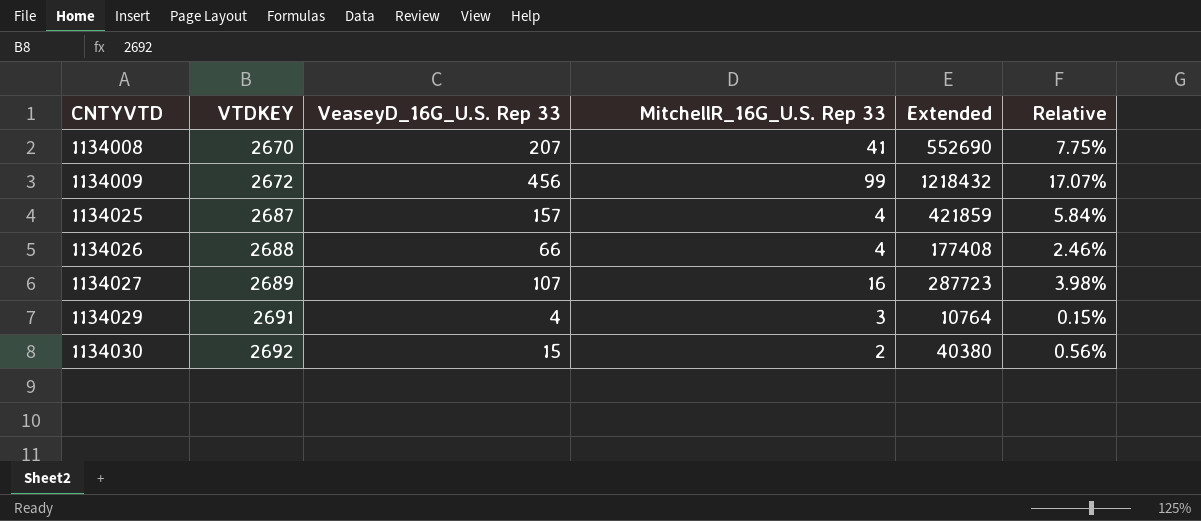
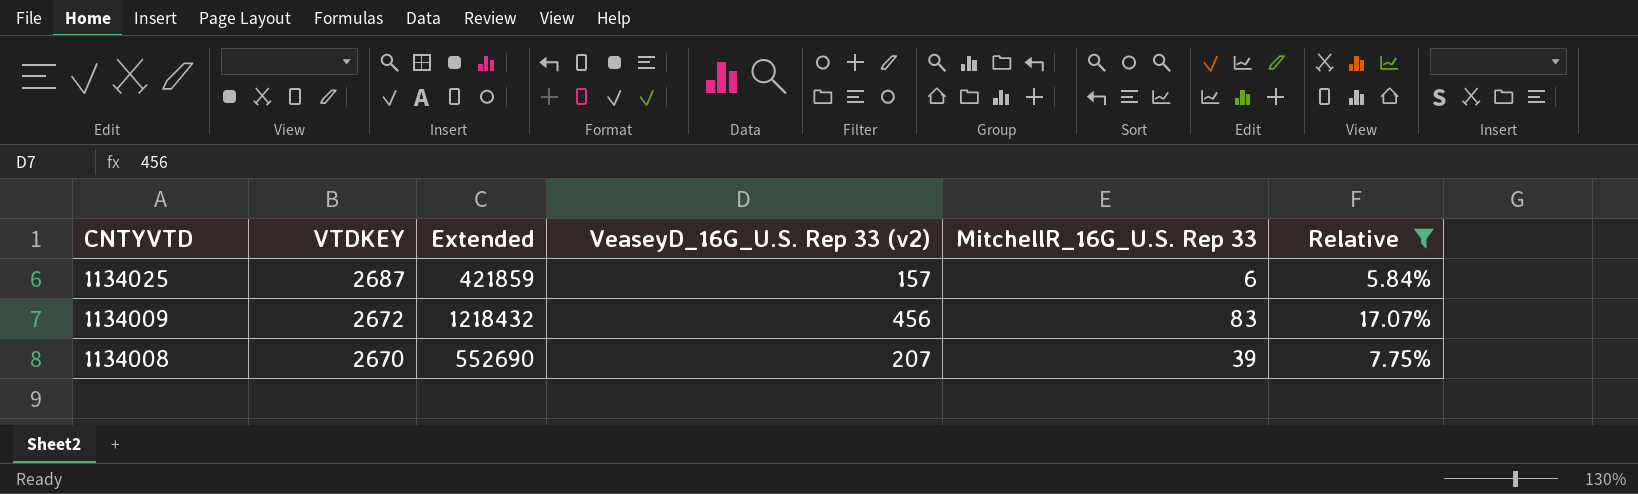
filter: none -> Relative >= 5.84%
row order: CNTYVTD ascending -> CNTYVTD descending
column Extended | position: 5 -> 3
column name: VeaseyD_16G_U.S. Rep 33 -> VeaseyD_16G_U.S. Rep 33 (v2)
1134025 | MitchellR_16G_U.S. Rep 33: 4 -> 6
1134009 | MitchellR_16G_U.S. Rep 33: 99 -> 83
1134008 | MitchellR_16G_U.S. Rep 33: 41 -> 39

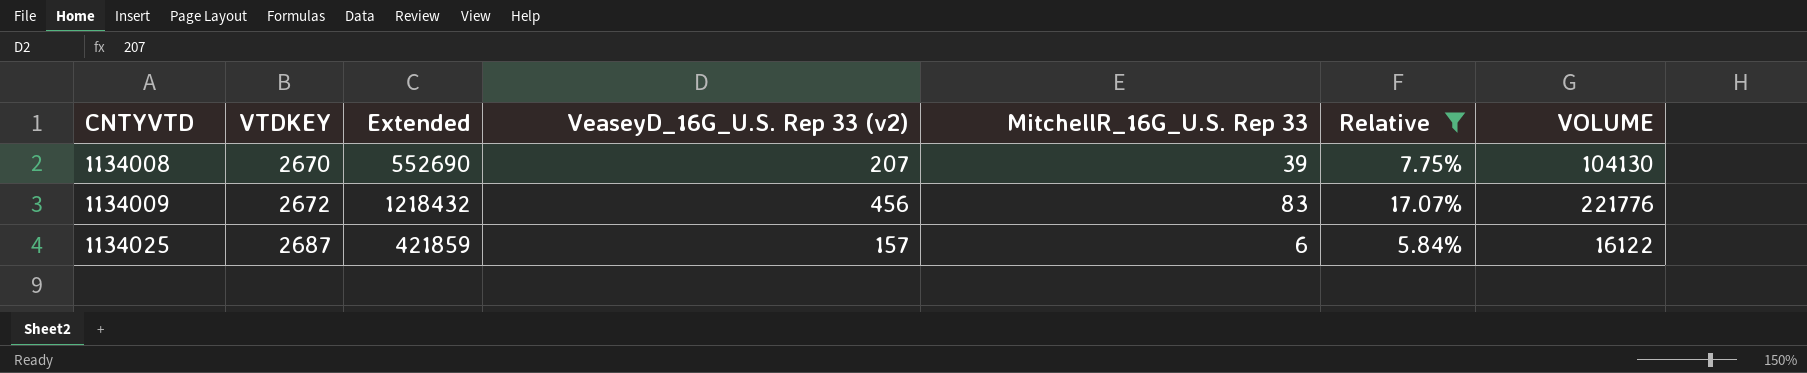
row order: CNTYVTD descending -> CNTYVTD ascending
column VOLUME | formula: none -> [VTDKEY] * [MitchellR_16G_U.S. Rep 33]

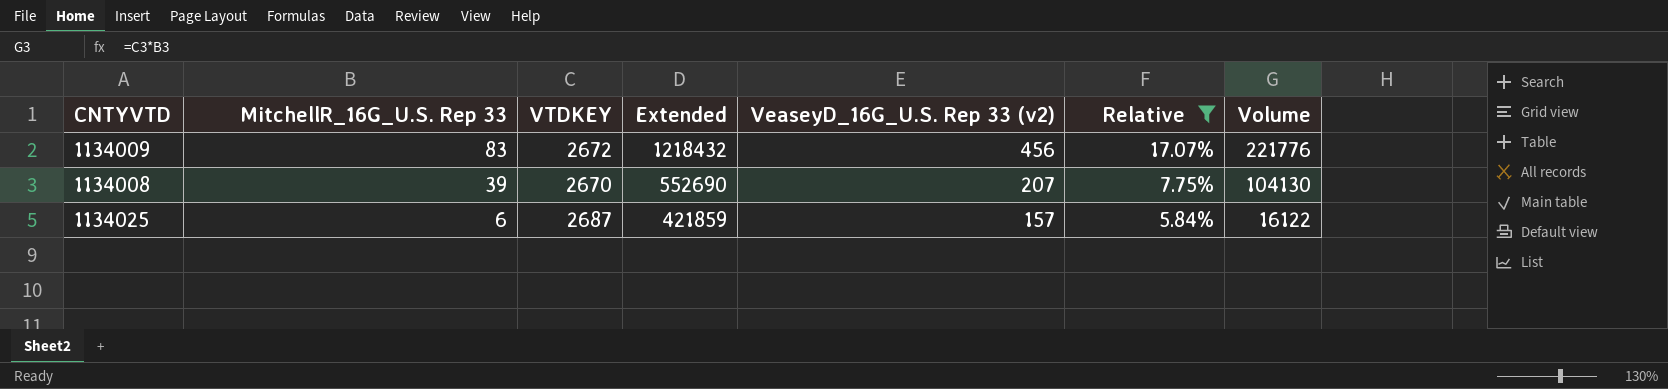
row order: CNTYVTD ascending -> MitchellR_16G_U.S. Rep 33 descending
column MitchellR_16G_U.S. Rep 33 | position: 5 -> 2
column name: VOLUME -> Volume

